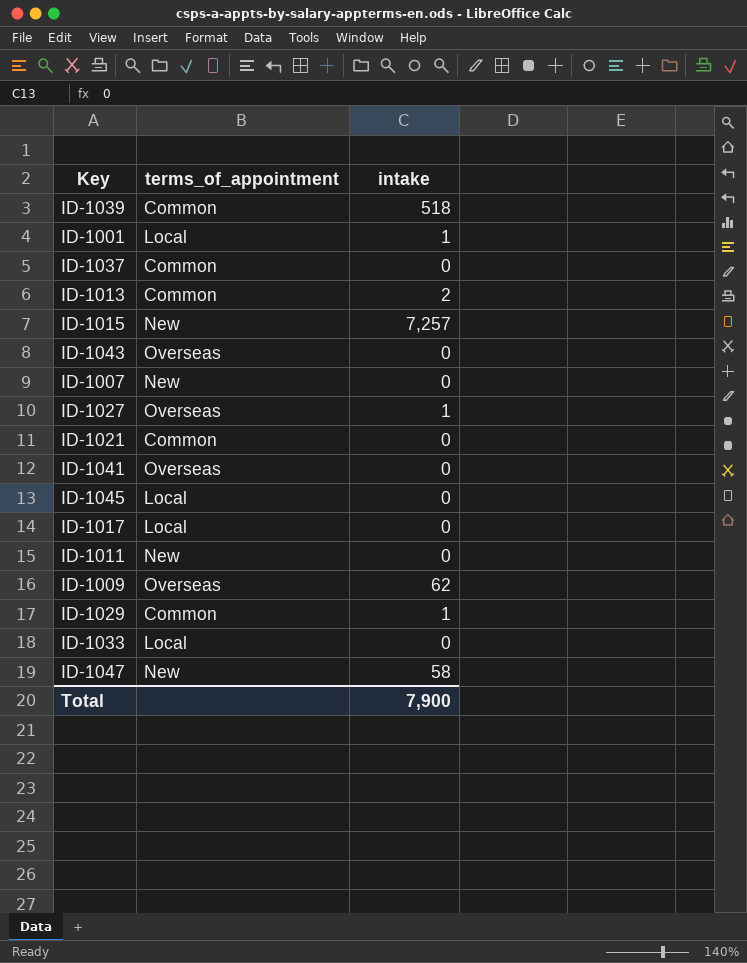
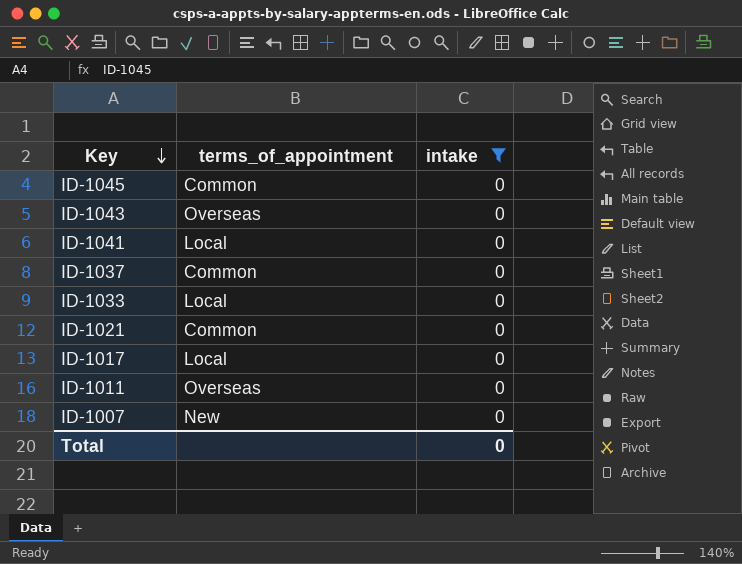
filter: none -> intake = 0
row order: none -> Key descending
ID-1045 | terms_of_appointment: Local -> Common
ID-1041 | terms_of_appointment: Overseas -> Local
ID-1011 | terms_of_appointment: New -> Overseas
Total | intake: 7,900 -> 0

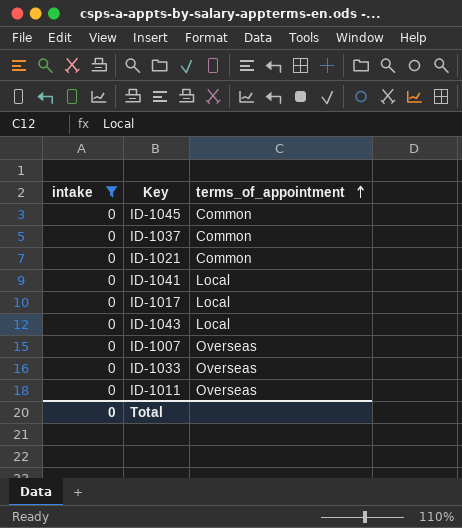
row order: Key descending -> terms_of_appointment ascending
column intake | position: 3 -> 1
ID-1043 | terms_of_appointment: Overseas -> Local
ID-1007 | terms_of_appointment: New -> Overseas
ID-1033 | terms_of_appointment: Local -> Overseas

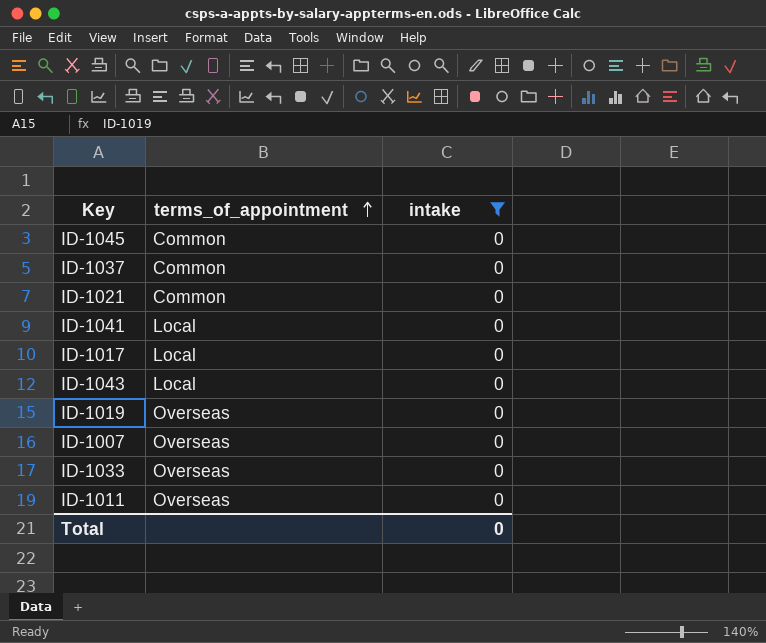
column intake | position: 1 -> 3
row ID-1019: none -> Overseas | 0

